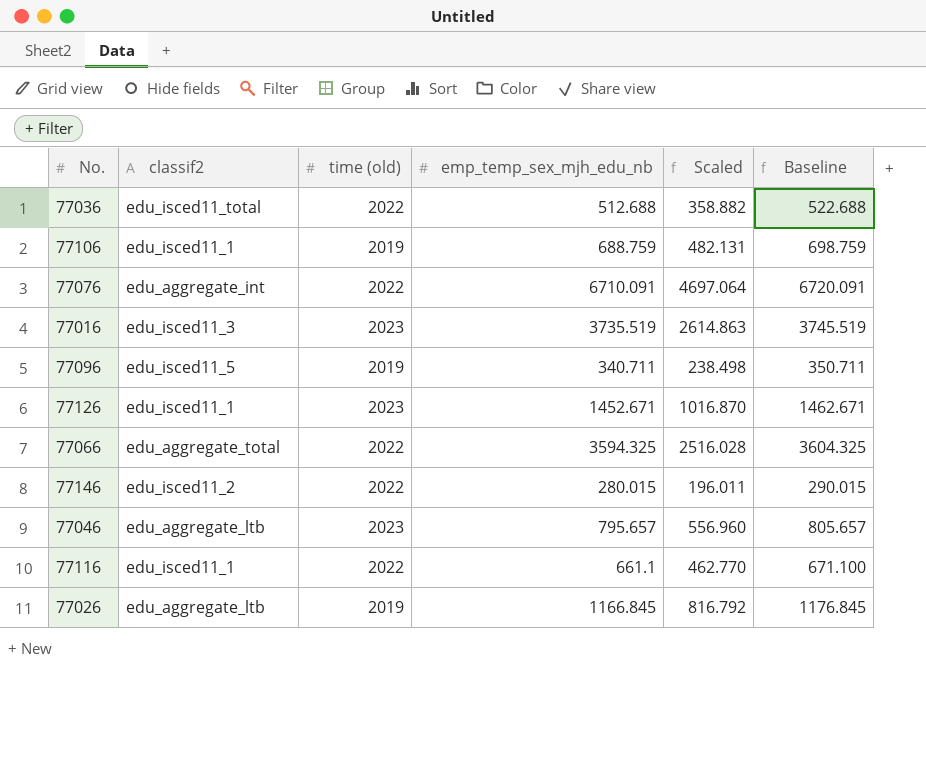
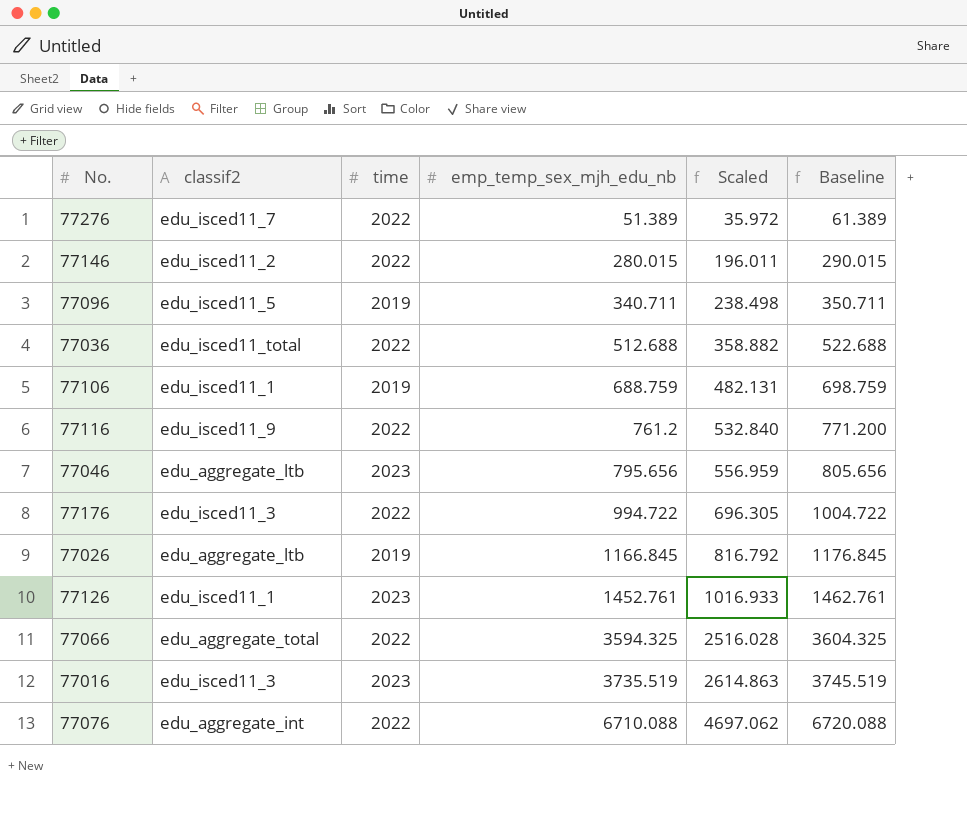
row order: none -> emp_temp_sex_mjh_edu_nb ascending
column name: time (old) -> time
row 77276: none -> edu_isced11_7 | 2022 | 51.389 | 35.972 | 61.389
77116 | classif2: edu_isced11_1 -> edu_isced11_9
77116 | emp_temp_sex_mjh_edu_nb: 661.1 -> 761.2
77116 | Scaled: 462.770 -> 532.840
77116 | Baseline: 671.100 -> 771.200
77046 | emp_temp_sex_mjh_edu_nb: 795.657 -> 795.656
77046 | Scaled: 556.960 -> 556.959
77046 | Baseline: 805.657 -> 805.656
row 77176: none -> edu_isced11_3 | 2022 | 994.722 | 696.305 | 1004.722
77126 | emp_temp_sex_mjh_edu_nb: 1452.671 -> 1452.761
77126 | Scaled: 1016.870 -> 1016.933
77126 | Baseline: 1462.671 -> 1462.761
77076 | emp_temp_sex_mjh_edu_nb: 6710.091 -> 6710.088
77076 | Scaled: 4697.064 -> 4697.062
77076 | Baseline: 6720.091 -> 6720.088

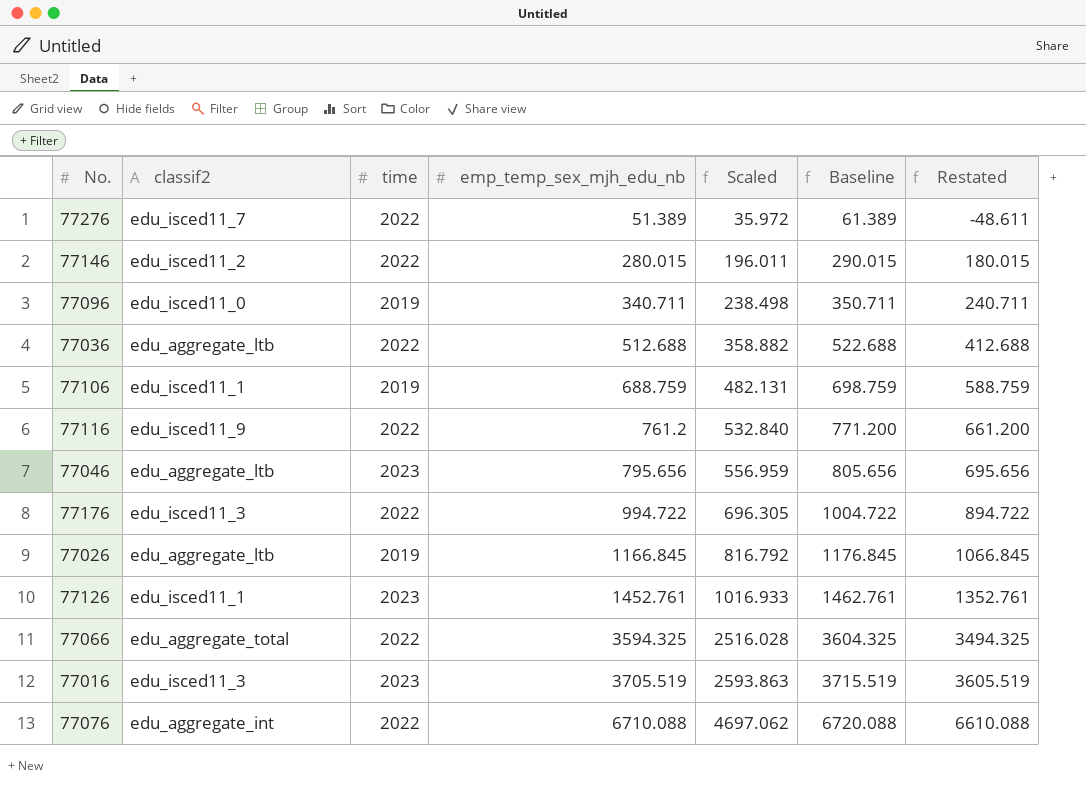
column Restated | formula: none -> [emp_temp_sex_mjh_edu_nb] - 100
77096 | classif2: edu_isced11_5 -> edu_isced11_0
77036 | classif2: edu_isced11_total -> edu_aggregate_ltb
77016 | emp_temp_sex_mjh_edu_nb: 3735.519 -> 3705.519
77016 | Scaled: 2614.863 -> 2593.863
77016 | Baseline: 3745.519 -> 3715.519

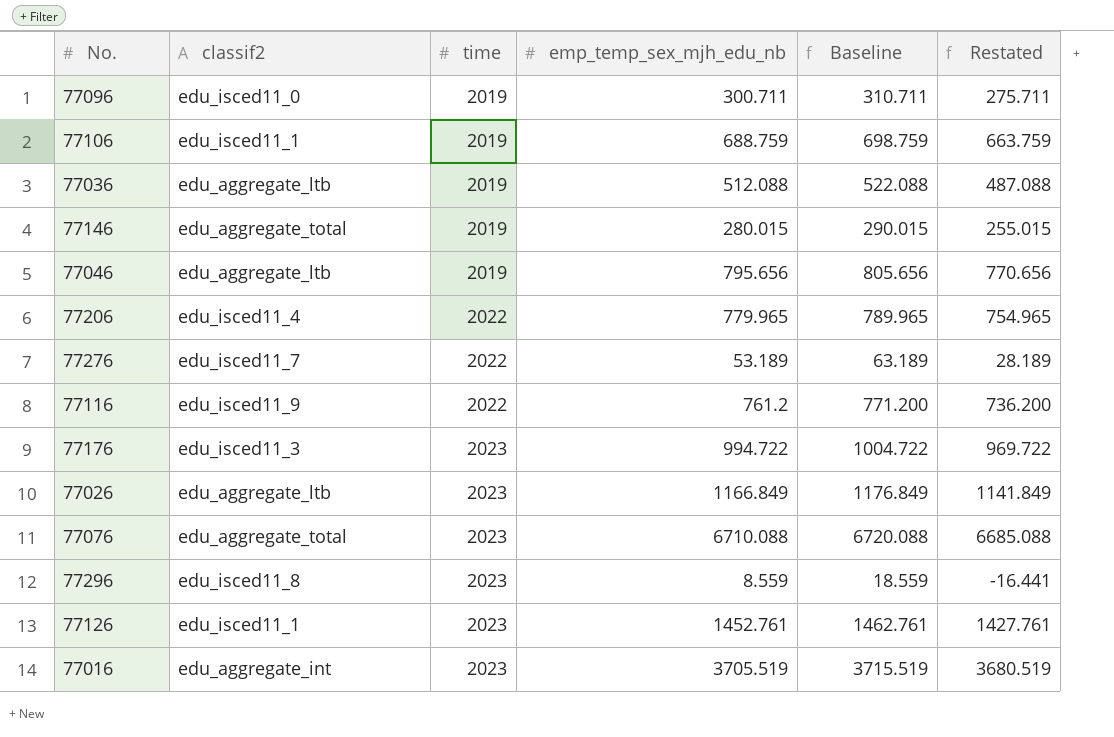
row order: emp_temp_sex_mjh_edu_nb ascending -> time ascending
column Scaled | formula: [emp_temp_sex_mjh_edu_nb] * 0.7 -> none
column Restated | formula: [emp_temp_sex_mjh_edu_nb] - 100 -> [emp_temp_sex_mjh_edu_nb] - 25
row 77066: edu_aggregate_total | 2022 | 3594.325 | 2516.028 | 3604.325 | 3494.325 -> none
77096 | emp_temp_sex_mjh_edu_nb: 340.711 -> 300.711
77096 | Baseline: 350.711 -> 310.711
77036 | time: 2022 -> 2019
77036 | emp_temp_sex_mjh_edu_nb: 512.688 -> 512.088
77036 | Baseline: 522.688 -> 522.088
77146 | classif2: edu_isced11_2 -> edu_aggregate_total
77146 | time: 2022 -> 2019
77046 | time: 2023 -> 2019
row 77206: none -> edu_isced11_4 | 2022 | 779.965 | 789.965 | 754.965
77276 | emp_temp_sex_mjh_edu_nb: 51.389 -> 53.189
77276 | Baseline: 61.389 -> 63.189
77176 | time: 2022 -> 2023
77026 | time: 2019 -> 2023
77026 | emp_temp_sex_mjh_edu_nb: 1166.845 -> 1166.849
77026 | Baseline: 1176.845 -> 1176.849
77076 | classif2: edu_aggregate_int -> edu_aggregate_total
77076 | time: 2022 -> 2023
row 77296: none -> edu_isced11_8 | 2023 | 8.559 | 18.559 | -16.441
77016 | classif2: edu_isced11_3 -> edu_aggregate_int

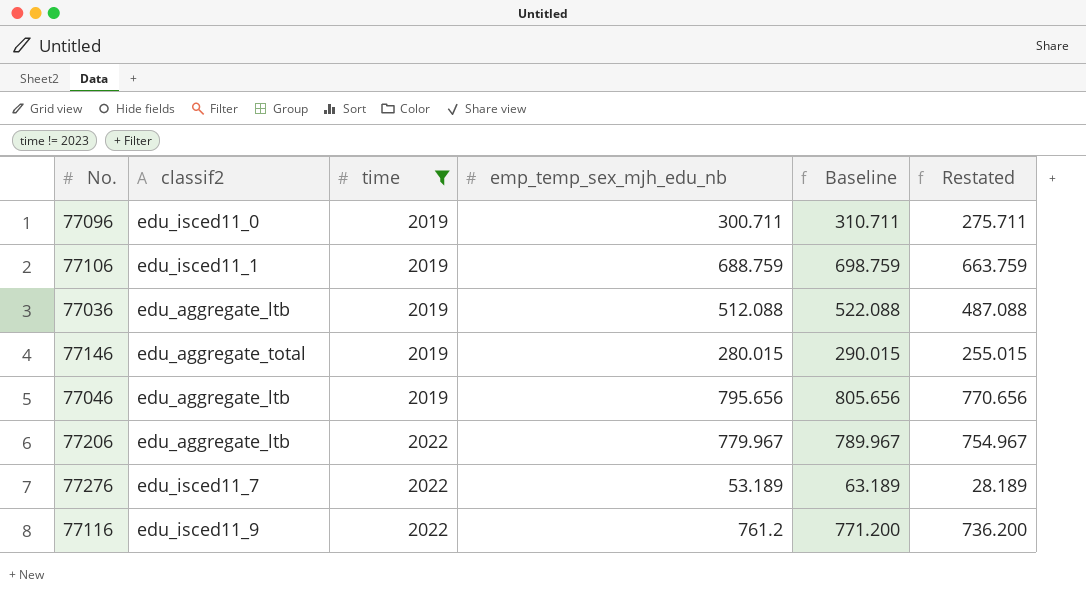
filter: none -> time != 2023
77206 | classif2: edu_isced11_4 -> edu_aggregate_ltb
77206 | emp_temp_sex_mjh_edu_nb: 779.965 -> 779.967
77206 | Baseline: 789.965 -> 789.967
77206 | Restated: 754.965 -> 754.967

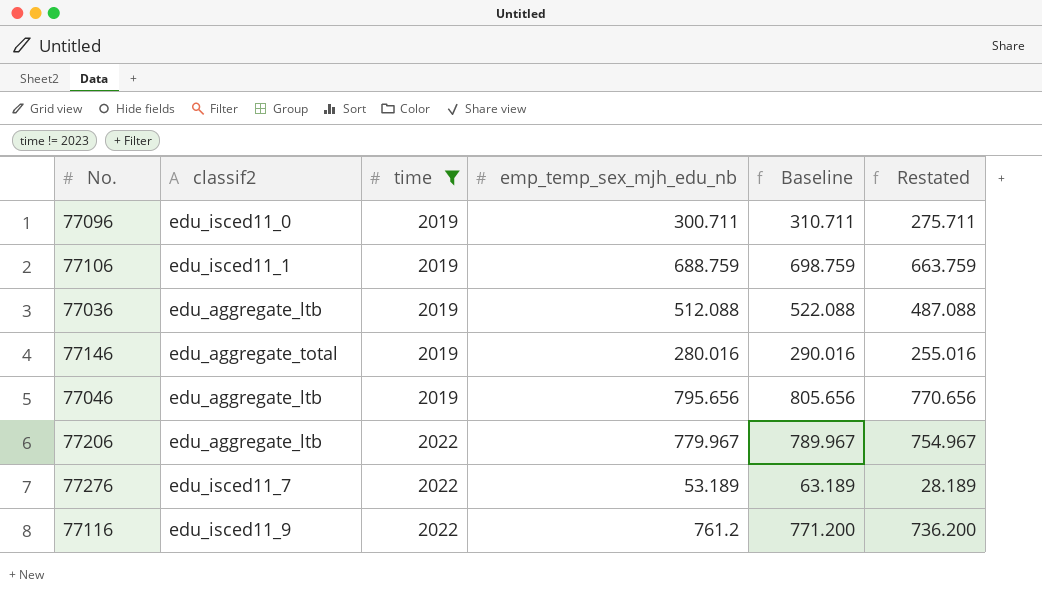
77146 | emp_temp_sex_mjh_edu_nb: 280.015 -> 280.016
77146 | Baseline: 290.015 -> 290.016
77146 | Restated: 255.015 -> 255.016

